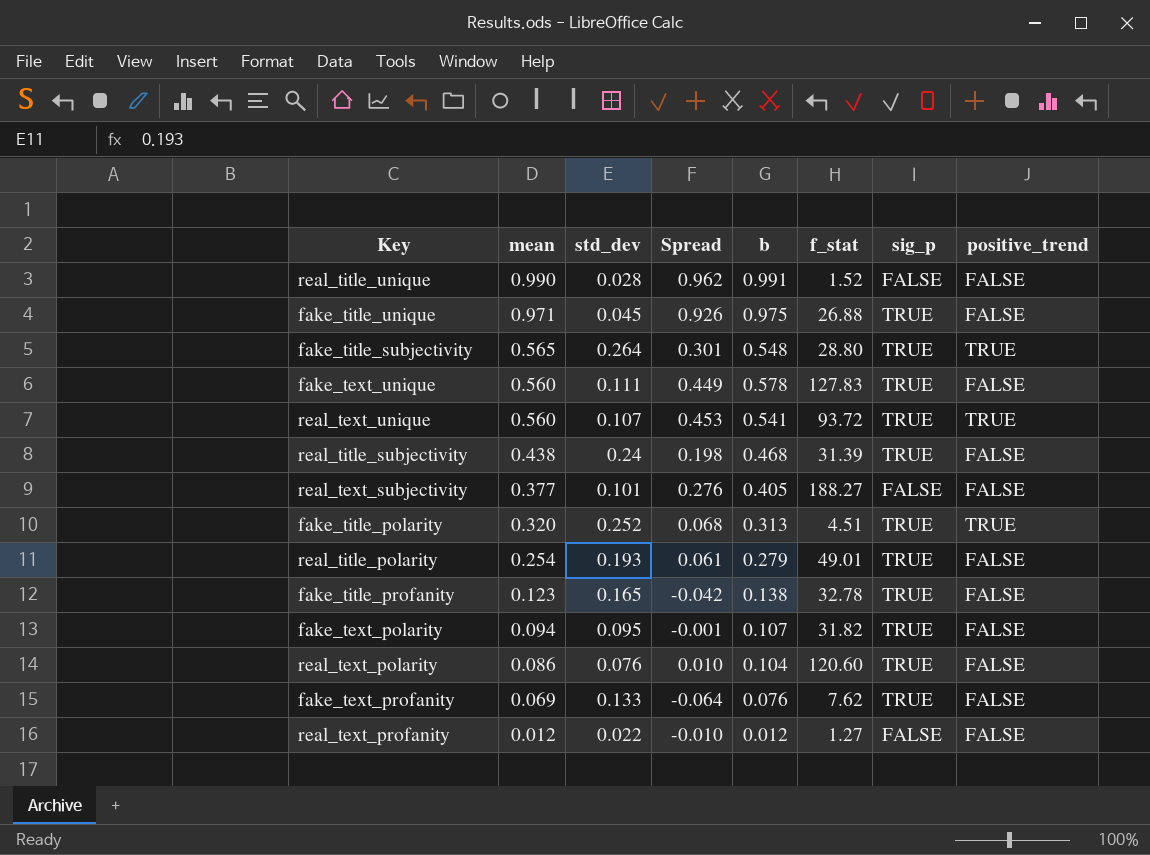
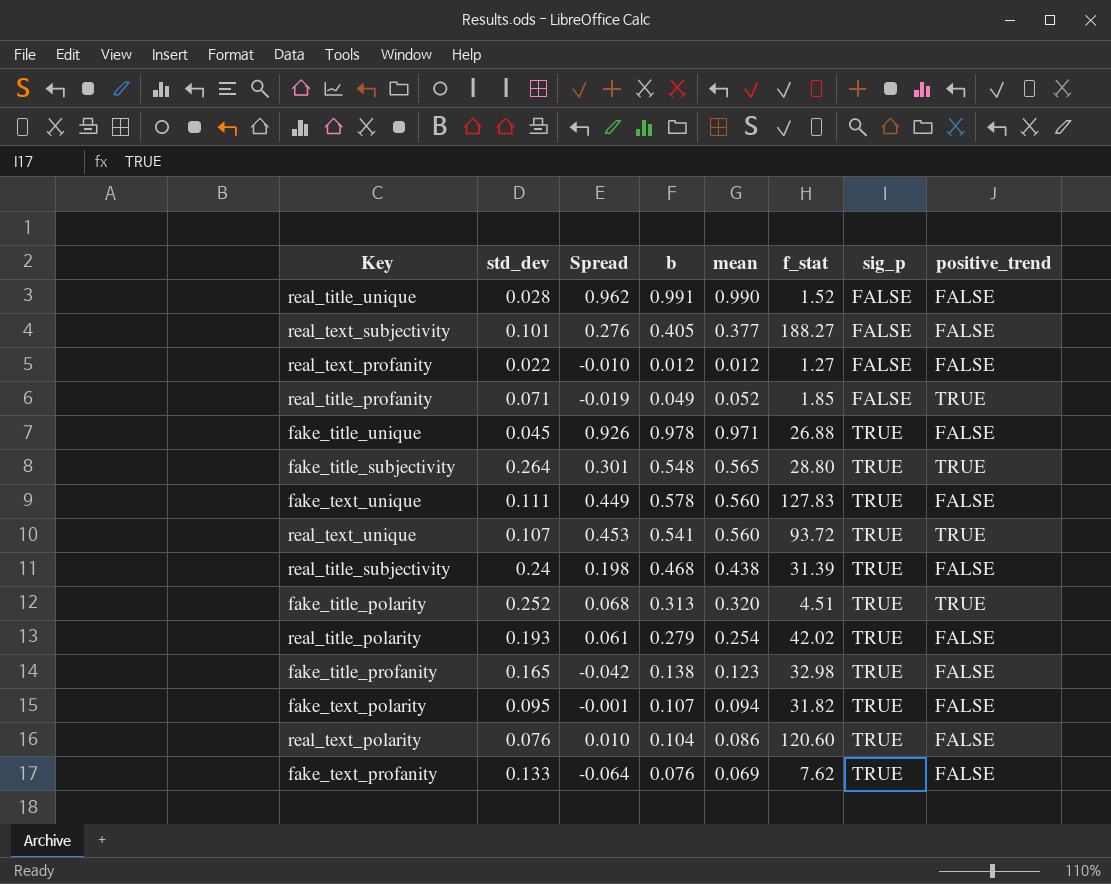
row order: mean descending -> sig_p ascending
column mean | position: 2 -> 5
row real_title_profanity: none -> 0.071 | -0.019 | 0.049 | 0.052 | 1.85 | FALSE | TRUE
fake_title_unique | b: 0.975 -> 0.978
real_title_polarity | f_stat: 49.01 -> 42.02
fake_title_profanity | f_stat: 32.78 -> 32.98

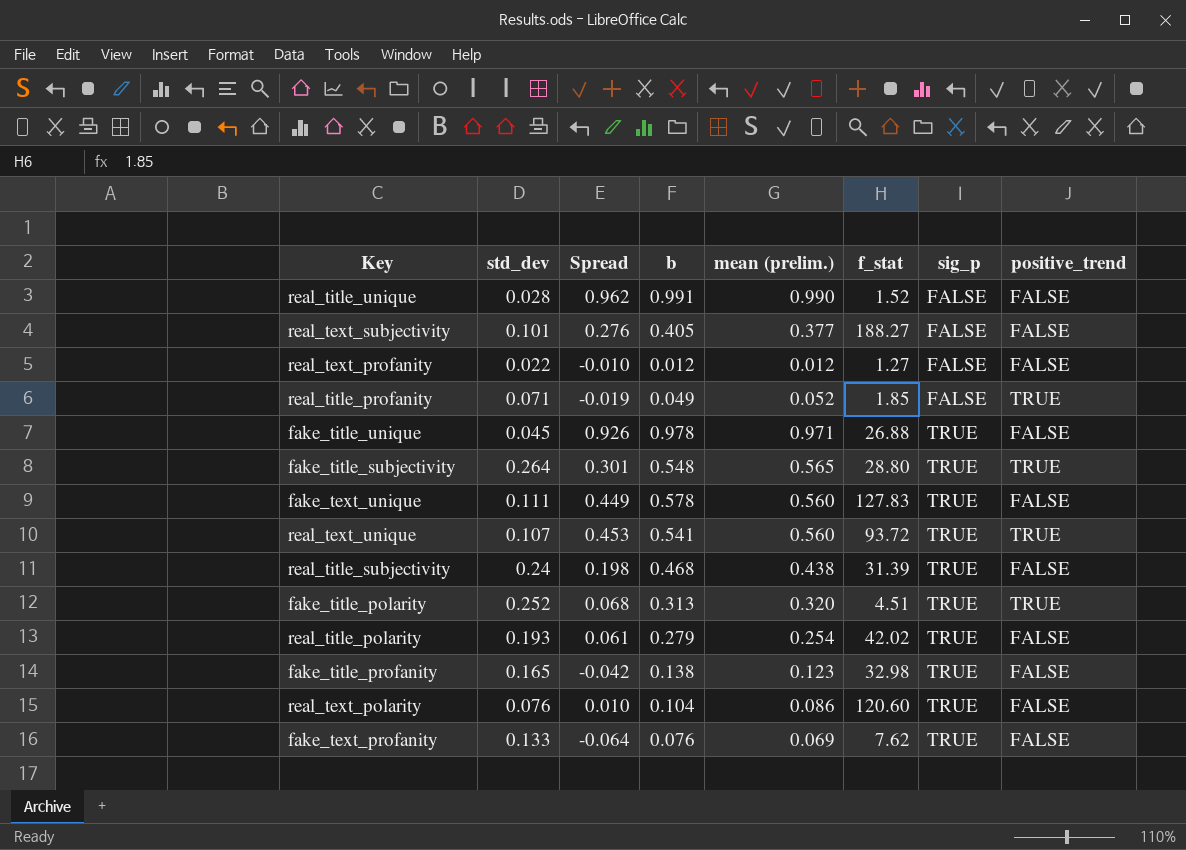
column name: mean -> mean (prelim.)
row fake_text_polarity: 0.095 | -0.001 | 0.107 | 0.094 | 31.82 | TRUE | FALSE -> none

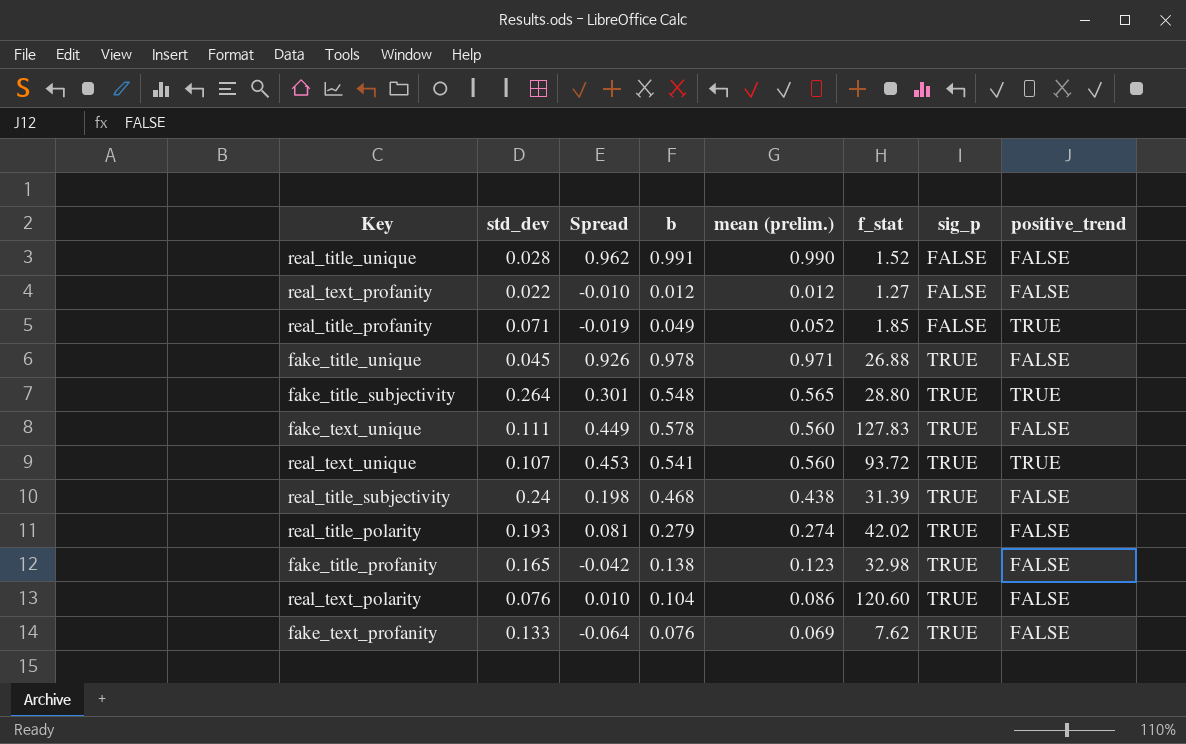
row real_text_subjectivity: 0.101 | 0.276 | 0.405 | 0.377 | 188.27 | FALSE | FALSE -> none
row fake_title_polarity: 0.252 | 0.068 | 0.313 | 0.320 | 4.51 | TRUE | TRUE -> none
real_title_polarity | Spread: 0.061 -> 0.081
real_title_polarity | mean (prelim.): 0.254 -> 0.274

